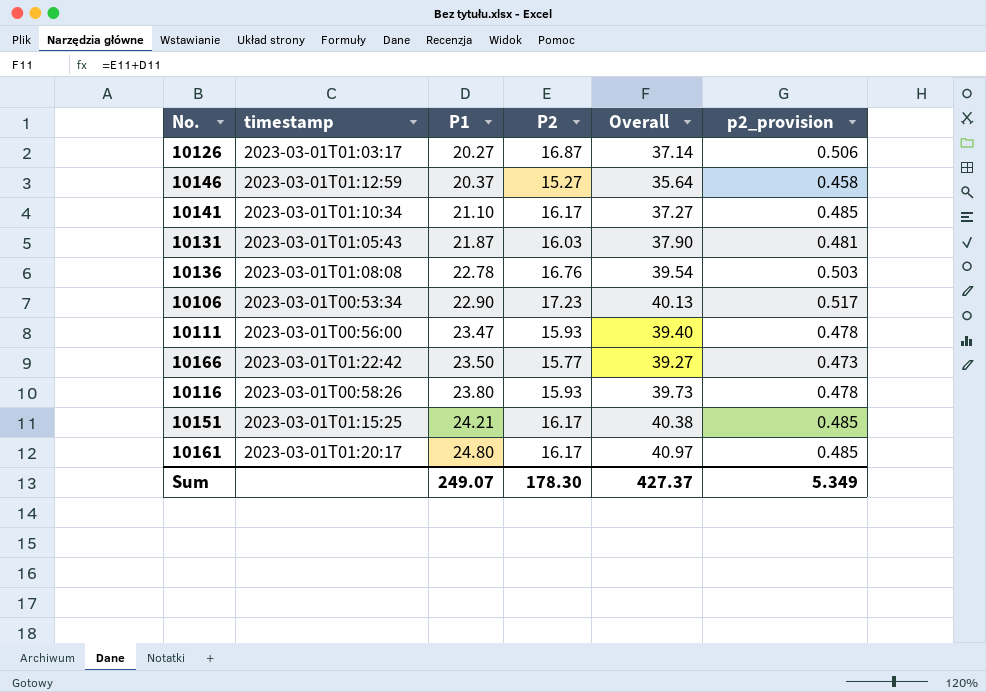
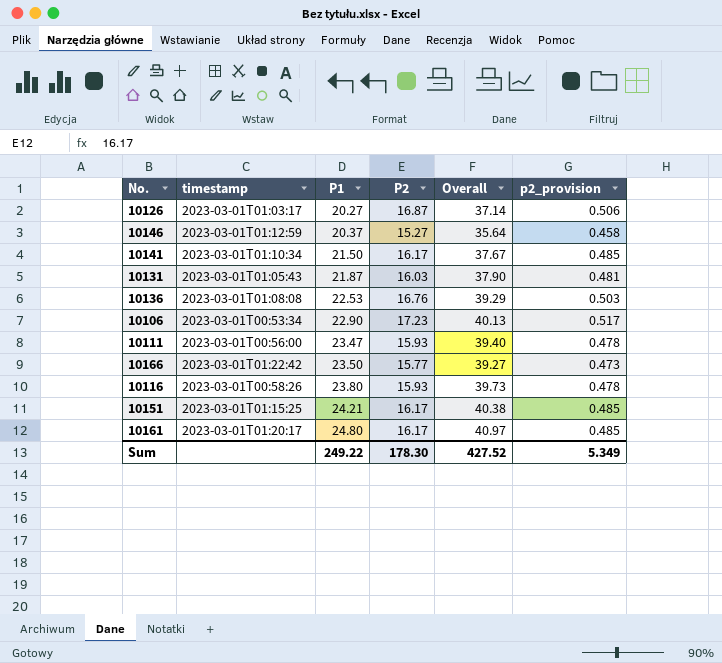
10141 | P1: 21.10 -> 21.50
10141 | Overall: 37.27 -> 37.67
10136 | P1: 22.78 -> 22.53
10136 | Overall: 39.54 -> 39.29
Sum | P1: 249.07 -> 249.22
Sum | Overall: 427.37 -> 427.52

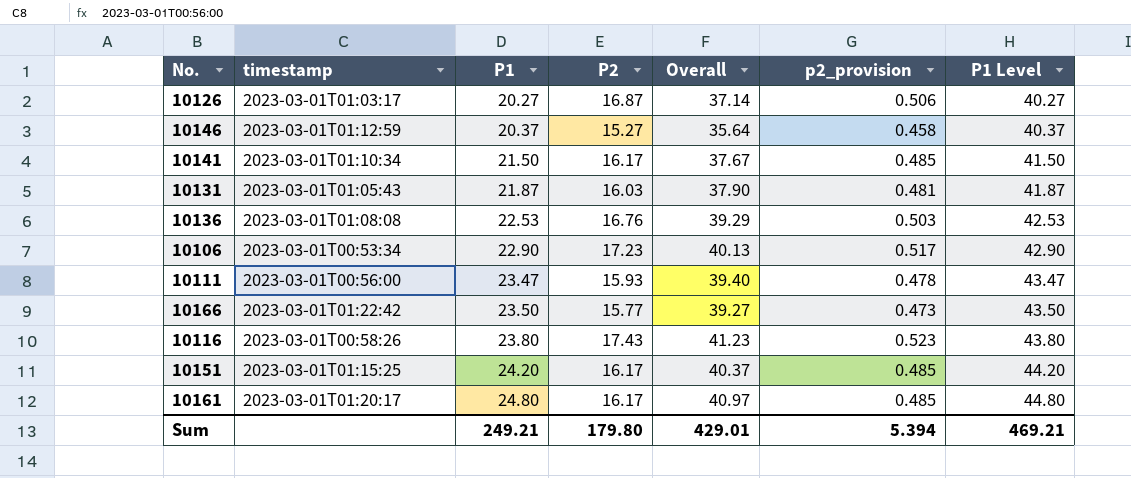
column P1 Level | formula: none -> [P1] + 20
10116 | P2: 15.93 -> 17.43
10116 | Overall: 39.73 -> 41.23
10116 | p2_provision: 0.478 -> 0.523
10151 | P1: 24.21 -> 24.20
10151 | Overall: 40.38 -> 40.37
Sum | P1: 249.22 -> 249.21
Sum | P2: 178.30 -> 179.80
Sum | Overall: 427.52 -> 429.01
Sum | p2_provision: 5.349 -> 5.394

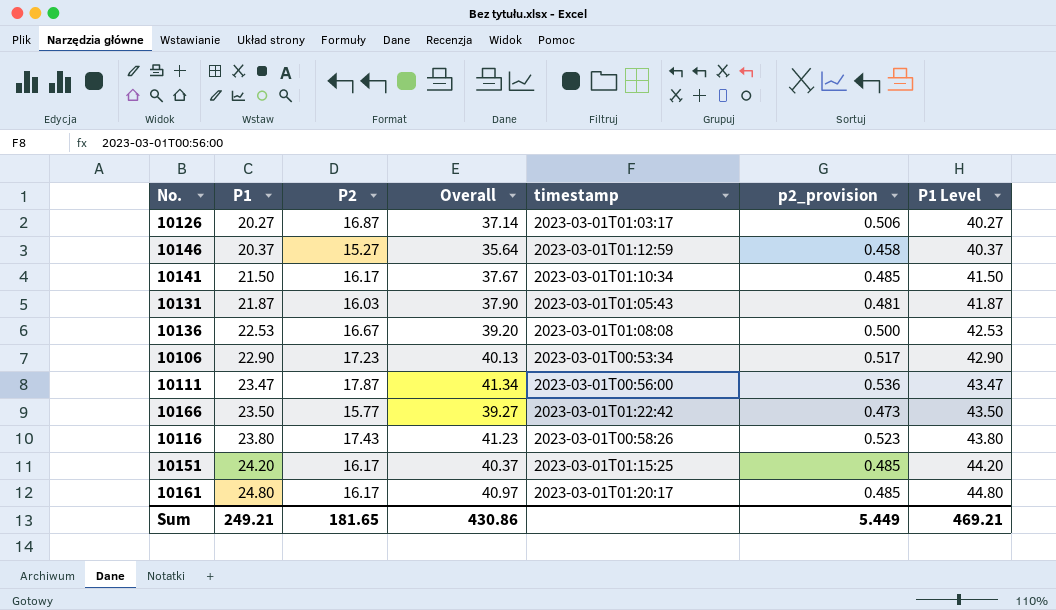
column timestamp | position: 2 -> 5
10136 | P2: 16.76 -> 16.67
10136 | Overall: 39.29 -> 39.20
10136 | p2_provision: 0.503 -> 0.500
10111 | P2: 15.93 -> 17.87
10111 | Overall: 39.40 -> 41.34
10111 | p2_provision: 0.478 -> 0.536
Sum | P2: 179.80 -> 181.65
Sum | Overall: 429.01 -> 430.86
Sum | p2_provision: 5.394 -> 5.449

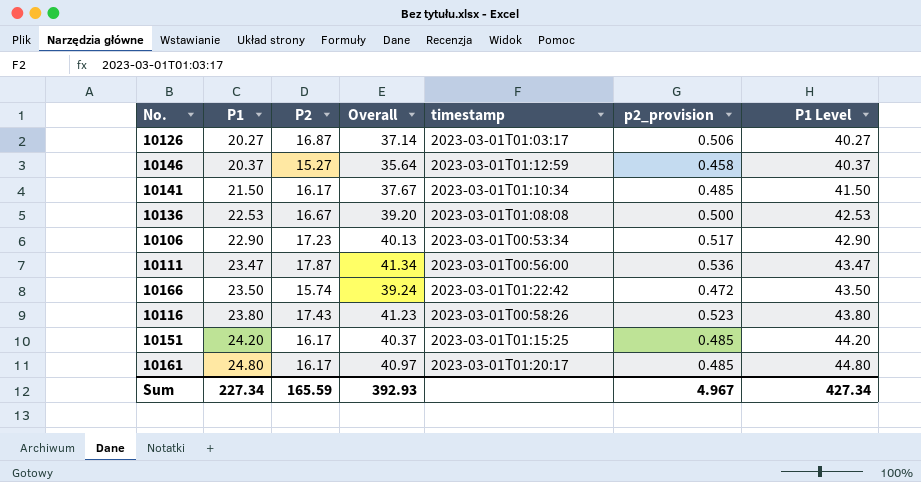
row 10131: 21.87 | 16.03 | 37.90 | 2023-03-01T01:05:43 | 0.481 | 41.87 -> none
10166 | P2: 15.77 -> 15.74
10166 | Overall: 39.27 -> 39.24
10166 | p2_provision: 0.473 -> 0.472
Sum | P1: 249.21 -> 227.34
Sum | P2: 181.65 -> 165.59
Sum | Overall: 430.86 -> 392.93
Sum | p2_provision: 5.449 -> 4.967
Sum | P1 Level: 469.21 -> 427.34

